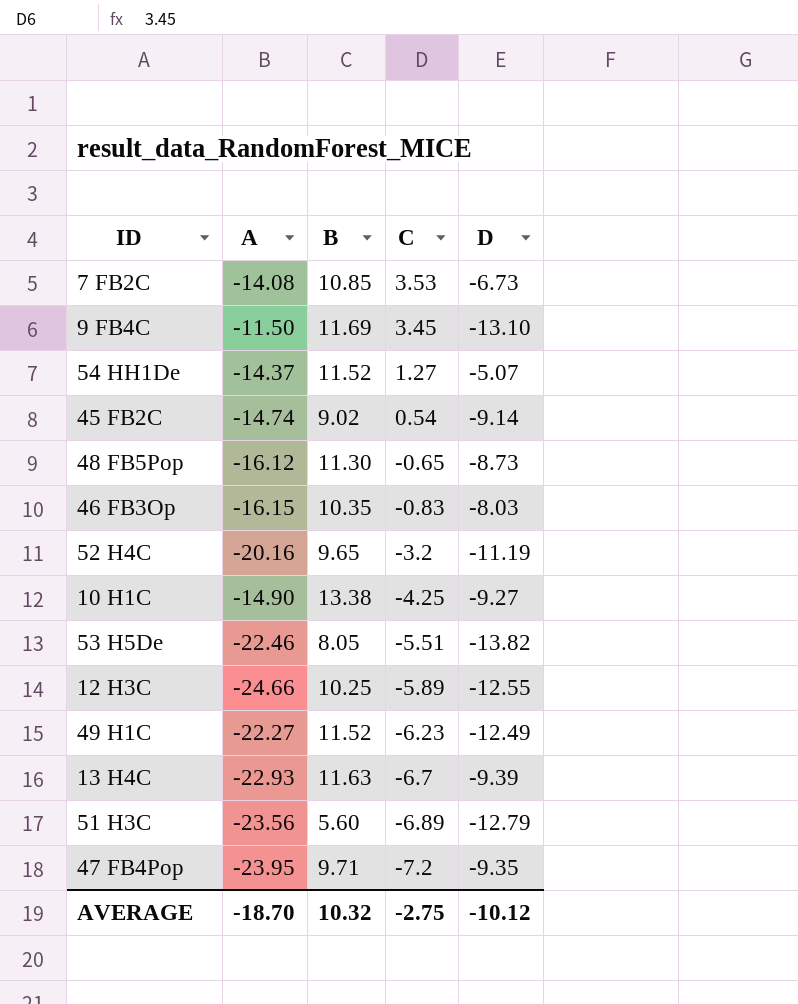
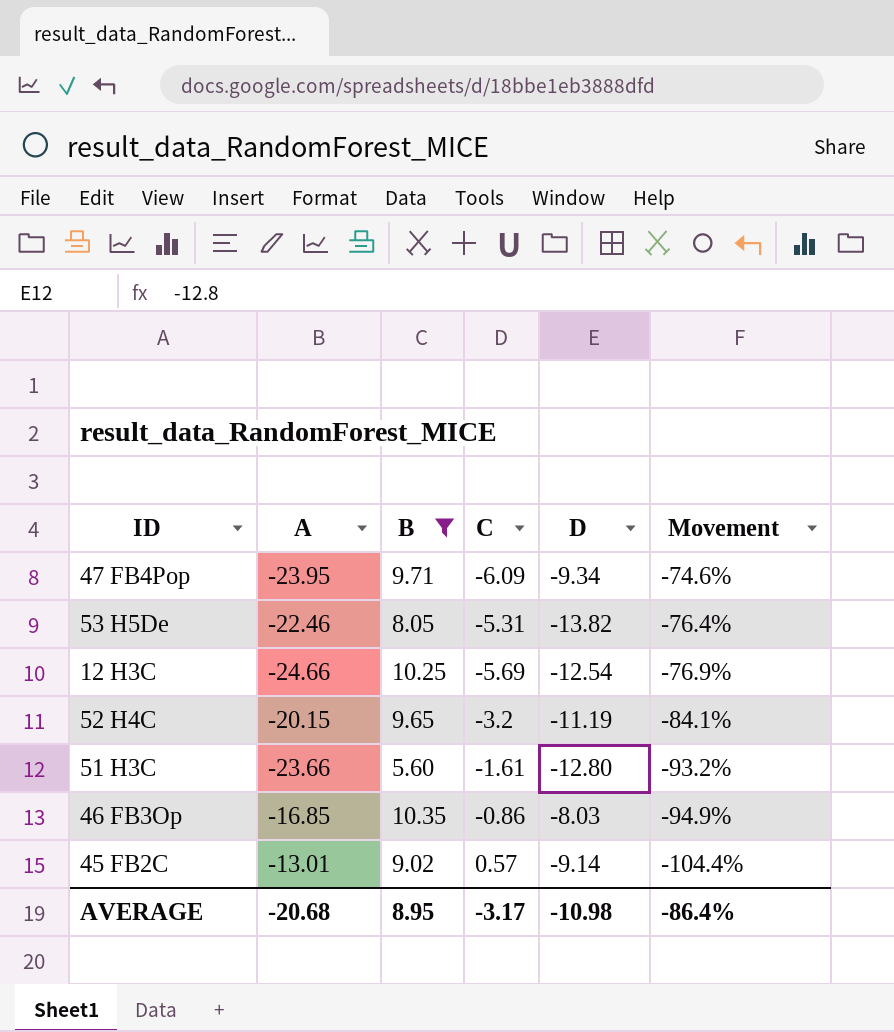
filter: none -> B <= 10.35
row order: C descending -> Movement descending
column Movement | formula: none -> ([C] - [A]) / [A]
47 FB4Pop | C: -7.2 -> -6.09
47 FB4Pop | D: -9.35 -> -9.34
53 H5De | C: -5.51 -> -5.31
12 H3C | C: -5.89 -> -5.69
12 H3C | D: -12.55 -> -12.54
52 H4C | A: -20.16 -> -20.15
51 H3C | A: -23.56 -> -23.66
51 H3C | C: -6.89 -> -1.61
51 H3C | D: -12.79 -> -12.80
46 FB3Op | A: -16.15 -> -16.85
46 FB3Op | C: -0.83 -> -0.86
45 FB2C | A: -14.74 -> -13.01
45 FB2C | C: 0.54 -> 0.57
AVERAGE | A: -18.70 -> -20.68
AVERAGE | B: 10.32 -> 8.95
AVERAGE | C: -2.75 -> -3.17
AVERAGE | D: -10.12 -> -10.98

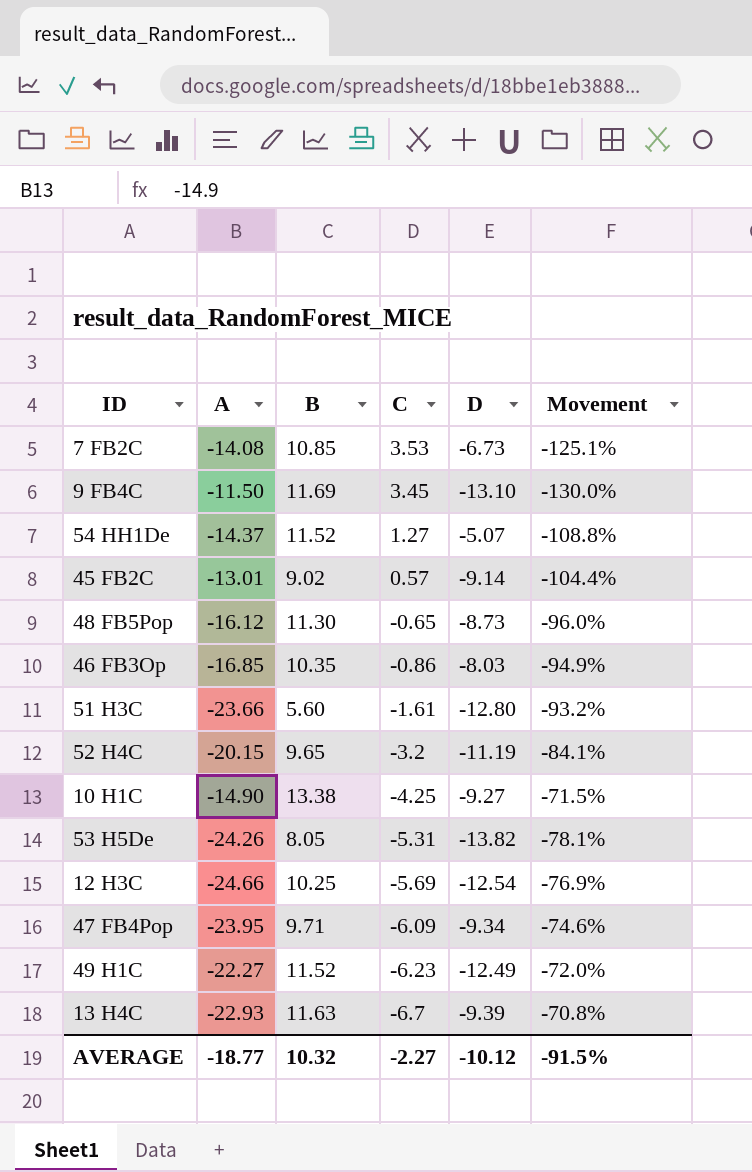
filter: B <= 10.35 -> none
row order: Movement descending -> C descending
53 H5De | A: -22.46 -> -24.26
53 H5De | Movement: -76.4% -> -78.1%
AVERAGE | A: -20.68 -> -18.77
AVERAGE | B: 8.95 -> 10.32
AVERAGE | C: -3.17 -> -2.27
AVERAGE | D: -10.98 -> -10.12
AVERAGE | Movement: -86.4% -> -91.5%

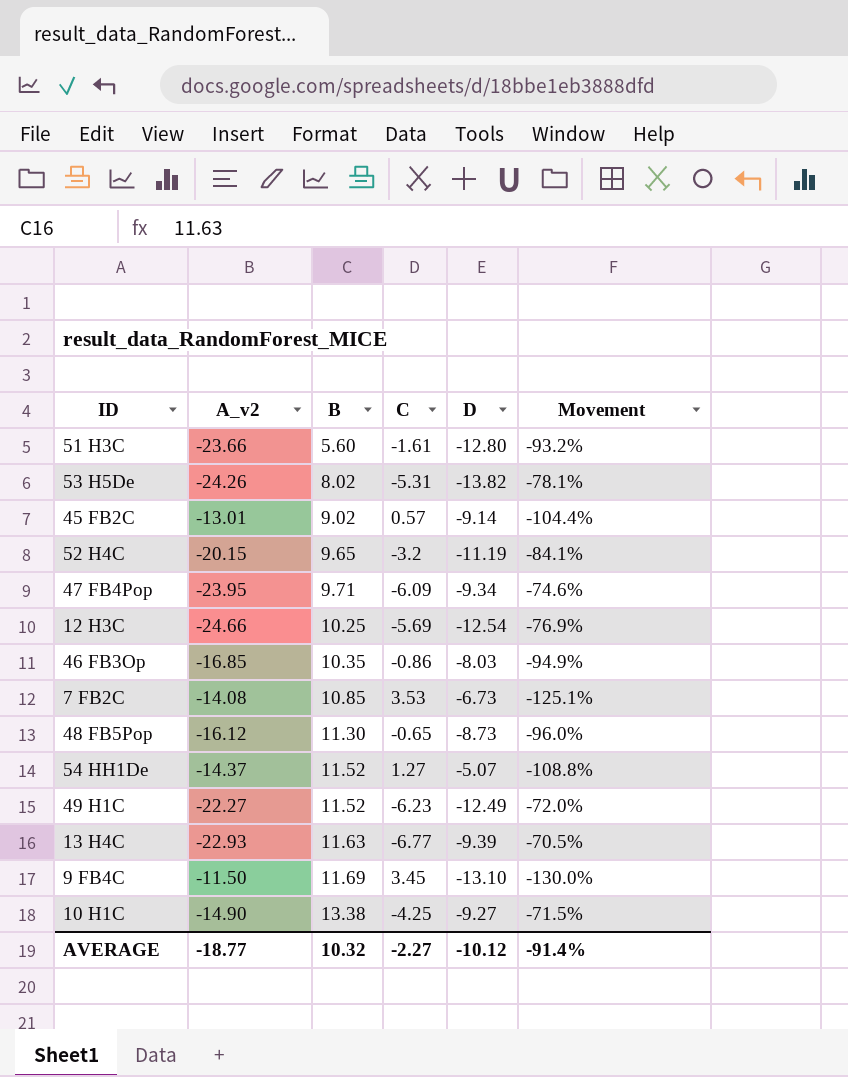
row order: C descending -> B ascending
column name: A -> A_v2
53 H5De | B: 8.05 -> 8.02
13 H4C | C: -6.7 -> -6.77
13 H4C | Movement: -70.8% -> -70.5%
AVERAGE | Movement: -91.5% -> -91.4%

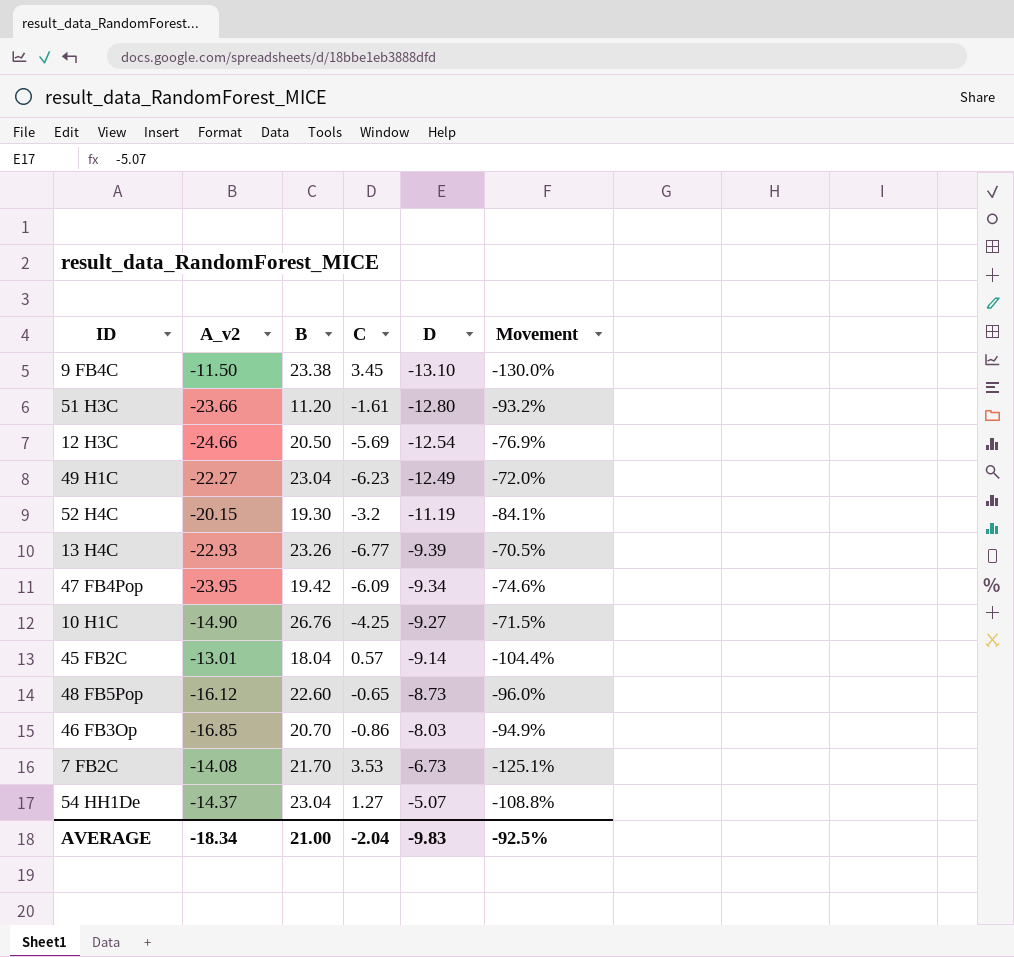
row order: B ascending -> D ascending
row 53 H5De: -24.26 | 8.02 | -5.31 | -13.82 | -78.1% -> none
9 FB4C | B: 11.69 -> 23.38
51 H3C | B: 5.60 -> 11.20
12 H3C | B: 10.25 -> 20.50
49 H1C | B: 11.52 -> 23.04
52 H4C | B: 9.65 -> 19.30
13 H4C | B: 11.63 -> 23.26
47 FB4Pop | B: 9.71 -> 19.42
10 H1C | B: 13.38 -> 26.76
45 FB2C | B: 9.02 -> 18.04
48 FB5Pop | B: 11.30 -> 22.60
46 FB3Op | B: 10.35 -> 20.70
7 FB2C | B: 10.85 -> 21.70
54 HH1De | B: 11.52 -> 23.04
AVERAGE | A_v2: -18.77 -> -18.34
AVERAGE | B: 10.32 -> 21.00
AVERAGE | C: -2.27 -> -2.04
AVERAGE | D: -10.12 -> -9.83
AVERAGE | Movement: -91.4% -> -92.5%

